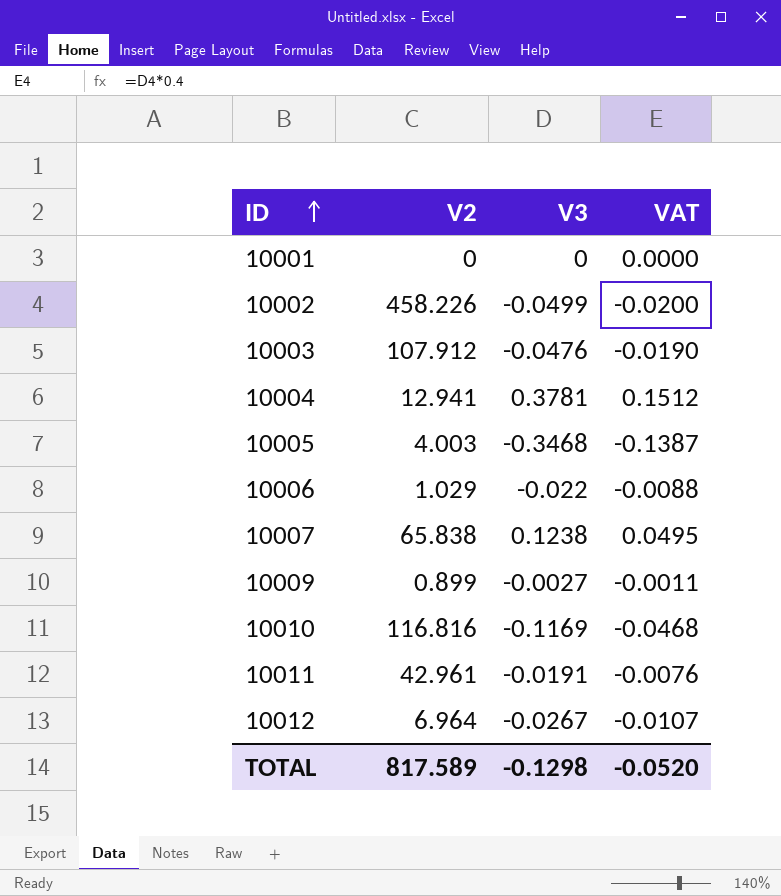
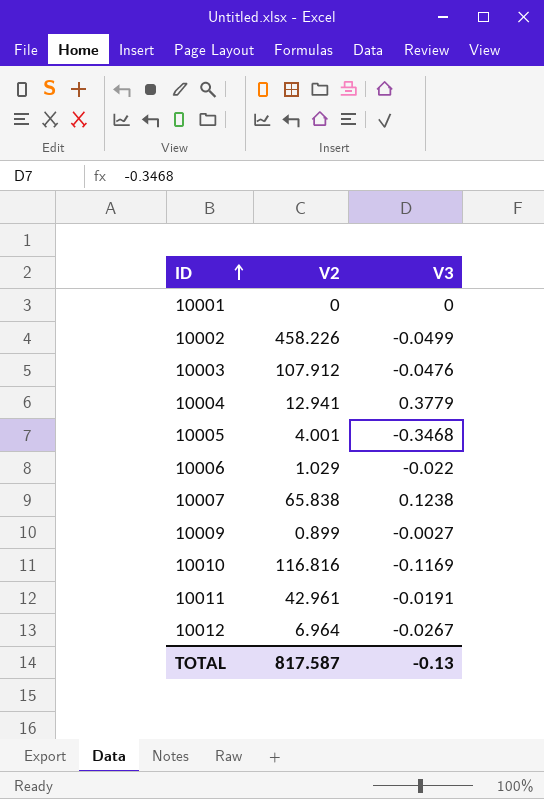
column VAT | formula: [V3] * 0.4 -> none
10004 | V3: 0.3781 -> 0.3779
10005 | V2: 4.003 -> 4.001
TOTAL | V2: 817.589 -> 817.587
TOTAL | V3: -0.1298 -> -0.13

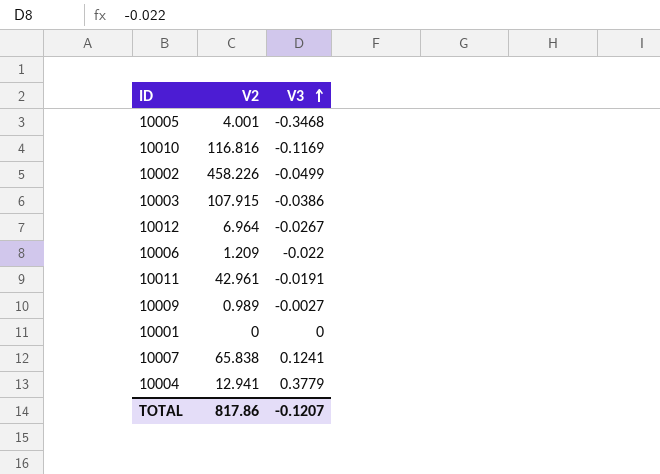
row order: ID ascending -> V3 ascending
10003 | V2: 107.912 -> 107.915
10003 | V3: -0.0476 -> -0.0386
10006 | V2: 1.029 -> 1.209
10009 | V2: 0.899 -> 0.989
10007 | V3: 0.1238 -> 0.1241
TOTAL | V2: 817.587 -> 817.86
TOTAL | V3: -0.13 -> -0.1207

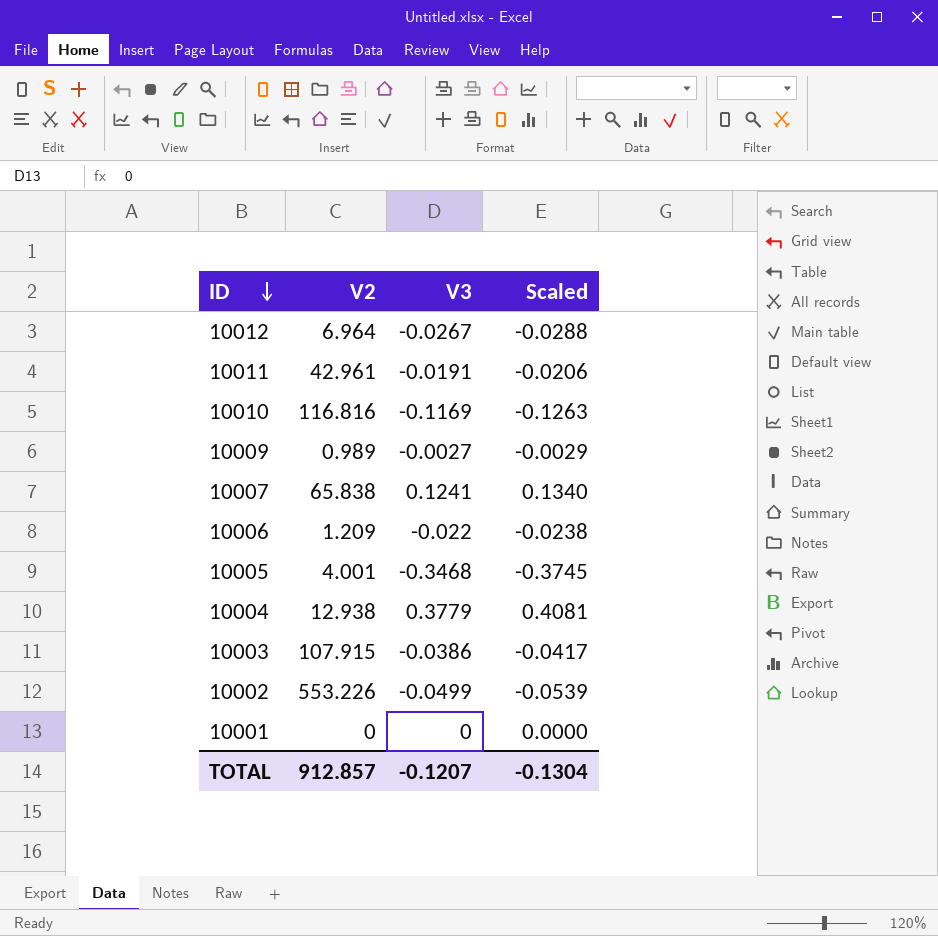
row order: V3 ascending -> ID descending
column Scaled | formula: none -> [V3] * 1.08
10004 | V2: 12.941 -> 12.938
10002 | V2: 458.226 -> 553.226
TOTAL | V2: 817.86 -> 912.857

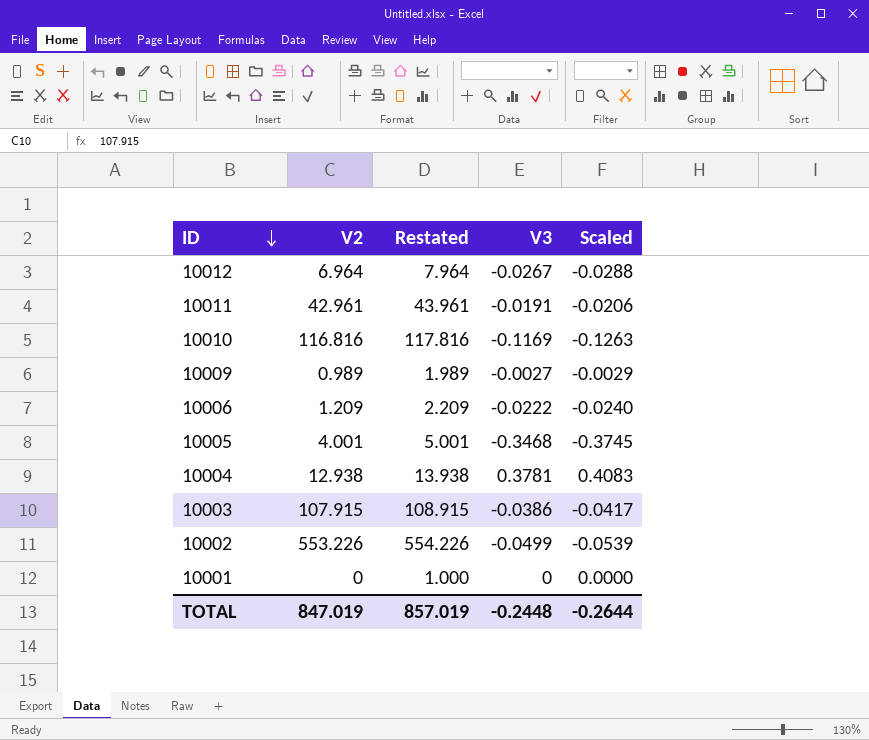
column Restated | formula: none -> [V2] + 1
row 10007: 65.838 | 0.1241 | 0.1340 -> none
10006 | V3: -0.022 -> -0.0222
10006 | Scaled: -0.0238 -> -0.0240
10004 | V3: 0.3779 -> 0.3781
10004 | Scaled: 0.4081 -> 0.4083
TOTAL | V2: 912.857 -> 847.019
TOTAL | V3: -0.1207 -> -0.2448
TOTAL | Scaled: -0.1304 -> -0.2644

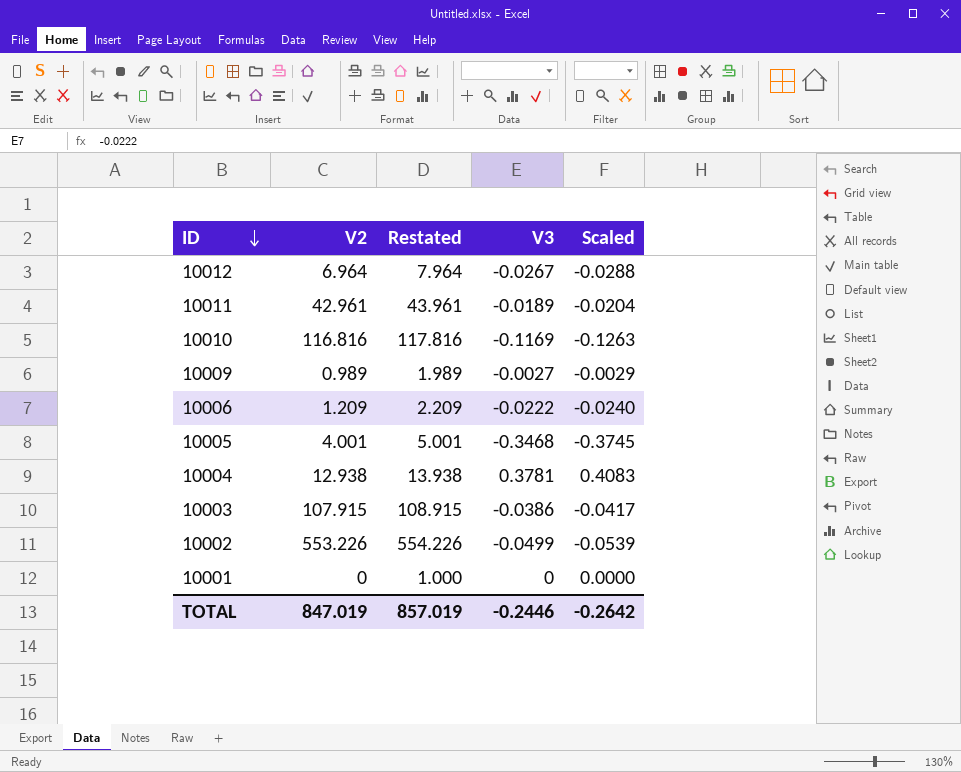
10011 | V3: -0.0191 -> -0.0189
10011 | Scaled: -0.0206 -> -0.0204
TOTAL | V3: -0.2448 -> -0.2446
TOTAL | Scaled: -0.2644 -> -0.2642

